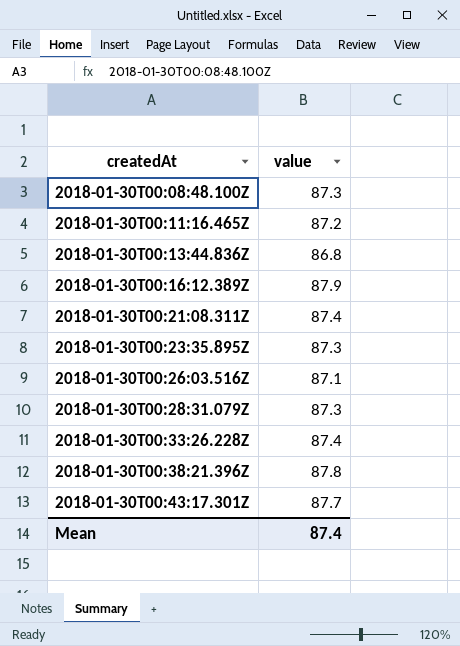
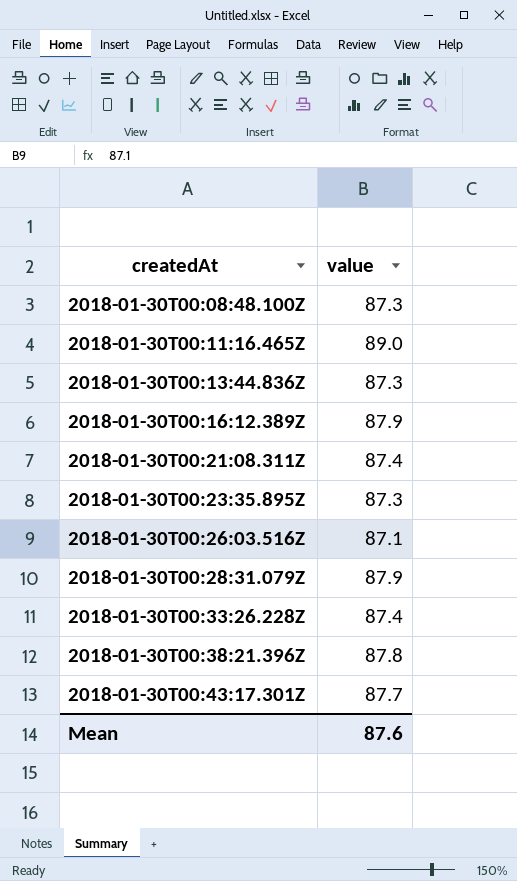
2018-01-30T00:11:16.465Z | value: 87.2 -> 89.0
2018-01-30T00:13:44.836Z | value: 86.8 -> 87.3
2018-01-30T00:28:31.079Z | value: 87.3 -> 87.9
Mean | value: 87.4 -> 87.6

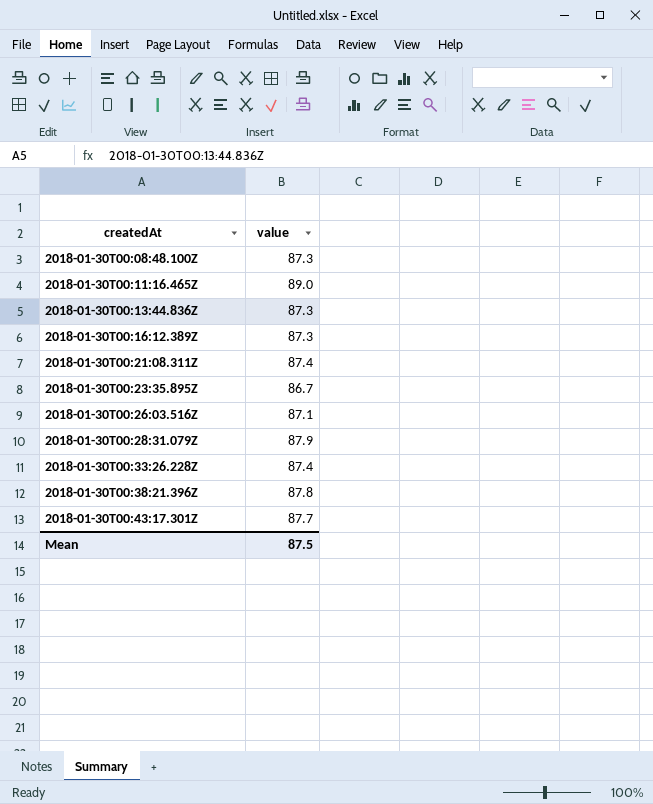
2018-01-30T00:16:12.389Z | value: 87.9 -> 87.3
2018-01-30T00:23:35.895Z | value: 87.3 -> 86.7
Mean | value: 87.6 -> 87.5

